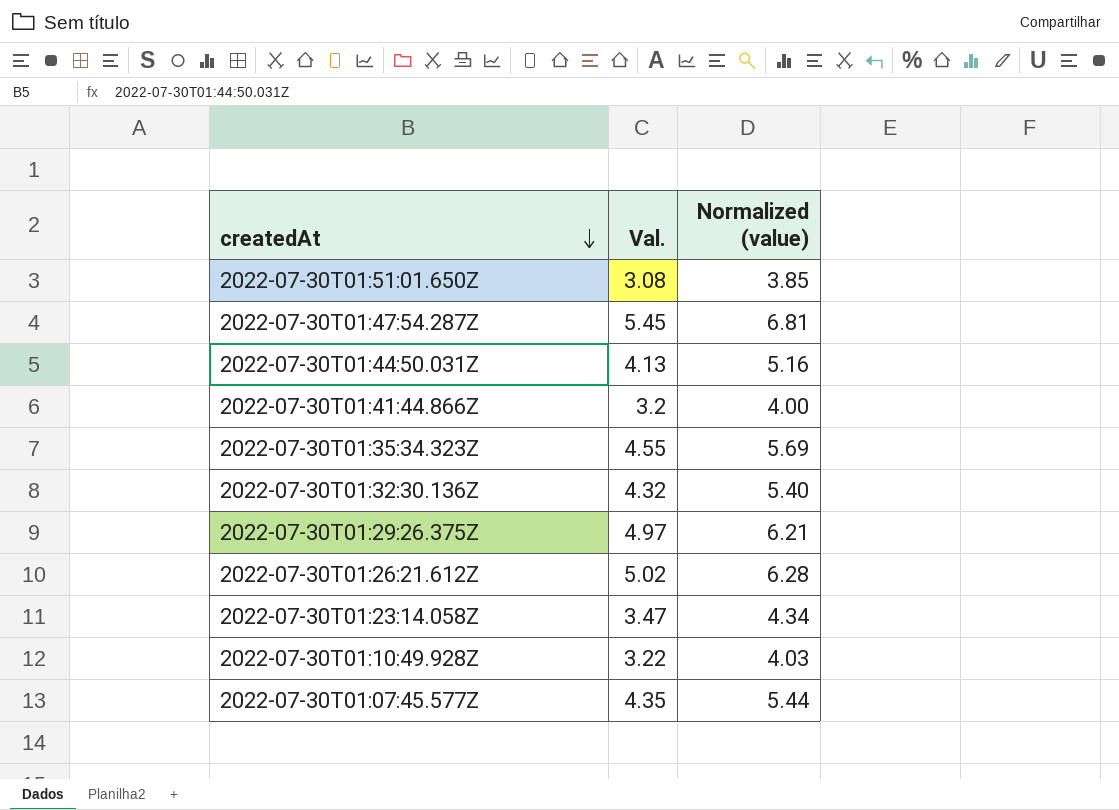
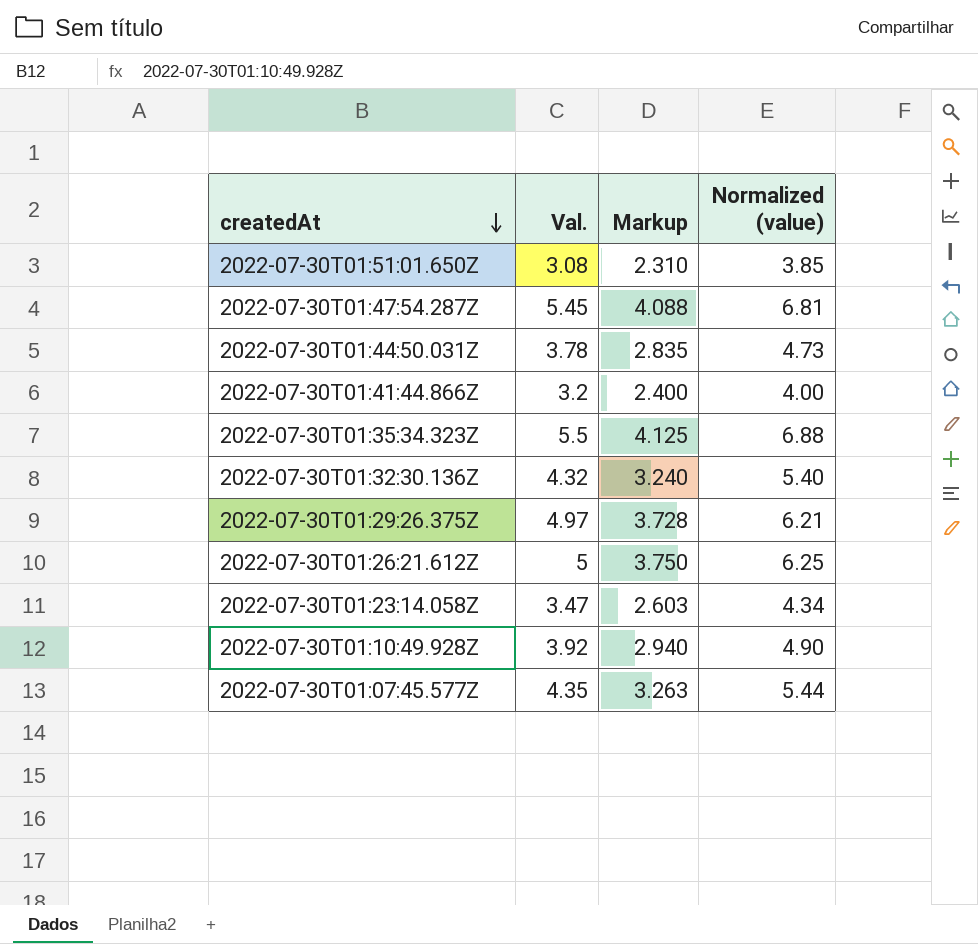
column Markup | formula: none -> [Val.] * 0.75
2022-07-30T01:44:50.031Z | Val.: 4.13 -> 3.78
2022-07-30T01:44:50.031Z | Normalized (value): 5.16 -> 4.73
2022-07-30T01:35:34.323Z | Val.: 4.55 -> 5.5
2022-07-30T01:35:34.323Z | Normalized (value): 5.69 -> 6.88
2022-07-30T01:26:21.612Z | Val.: 5.02 -> 5
2022-07-30T01:26:21.612Z | Normalized (value): 6.28 -> 6.25
2022-07-30T01:10:49.928Z | Val.: 3.22 -> 3.92
2022-07-30T01:10:49.928Z | Normalized (value): 4.03 -> 4.90

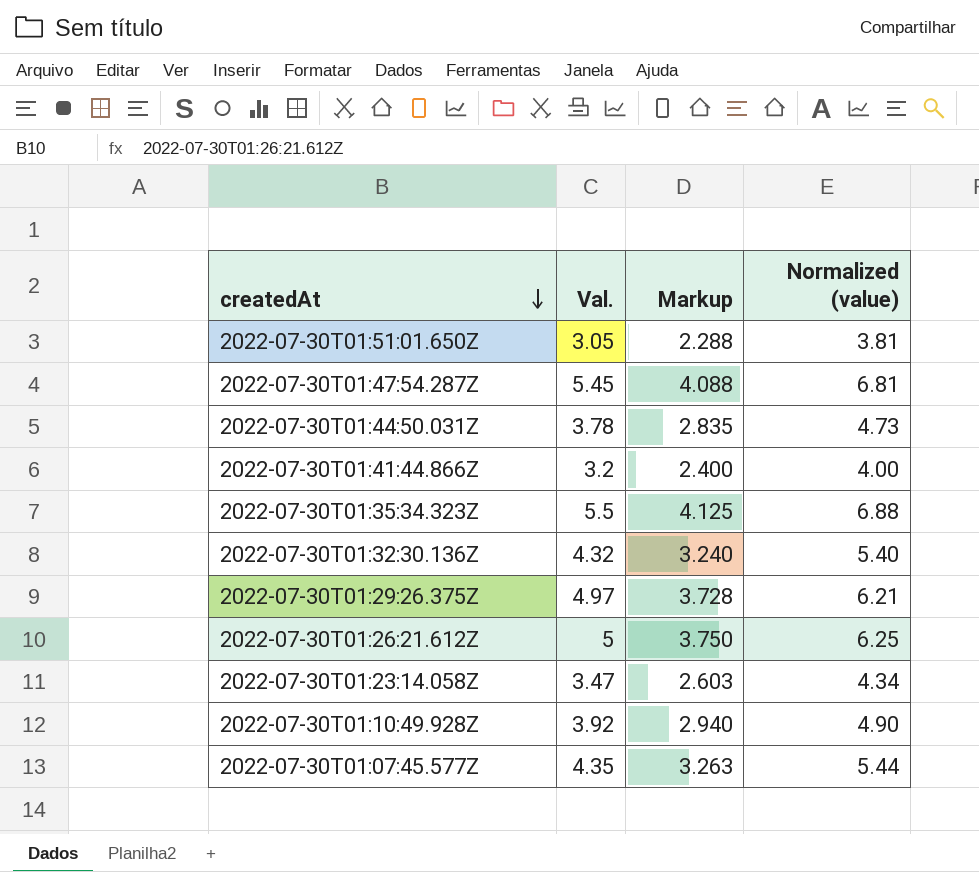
2022-07-30T01:51:01.650Z | Val.: 3.08 -> 3.05
2022-07-30T01:51:01.650Z | Markup: 2.310 -> 2.288
2022-07-30T01:51:01.650Z | Normalized (value): 3.85 -> 3.81

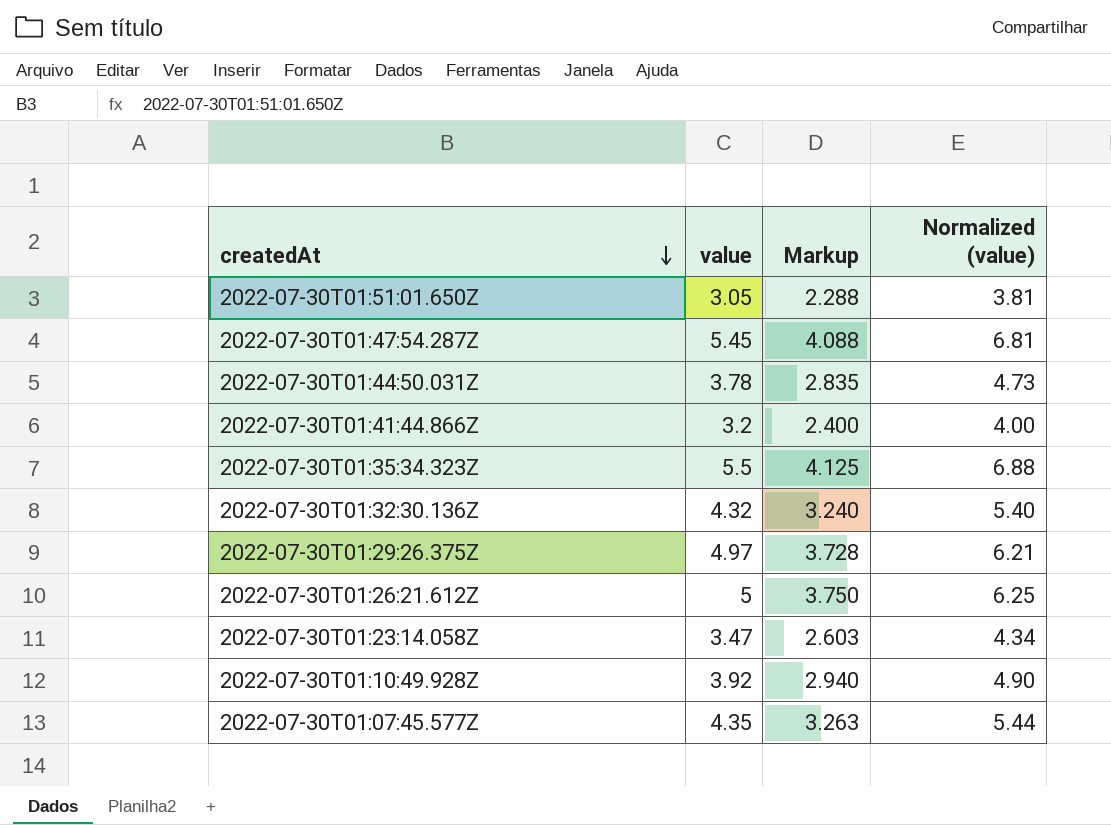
column name: Val. -> value

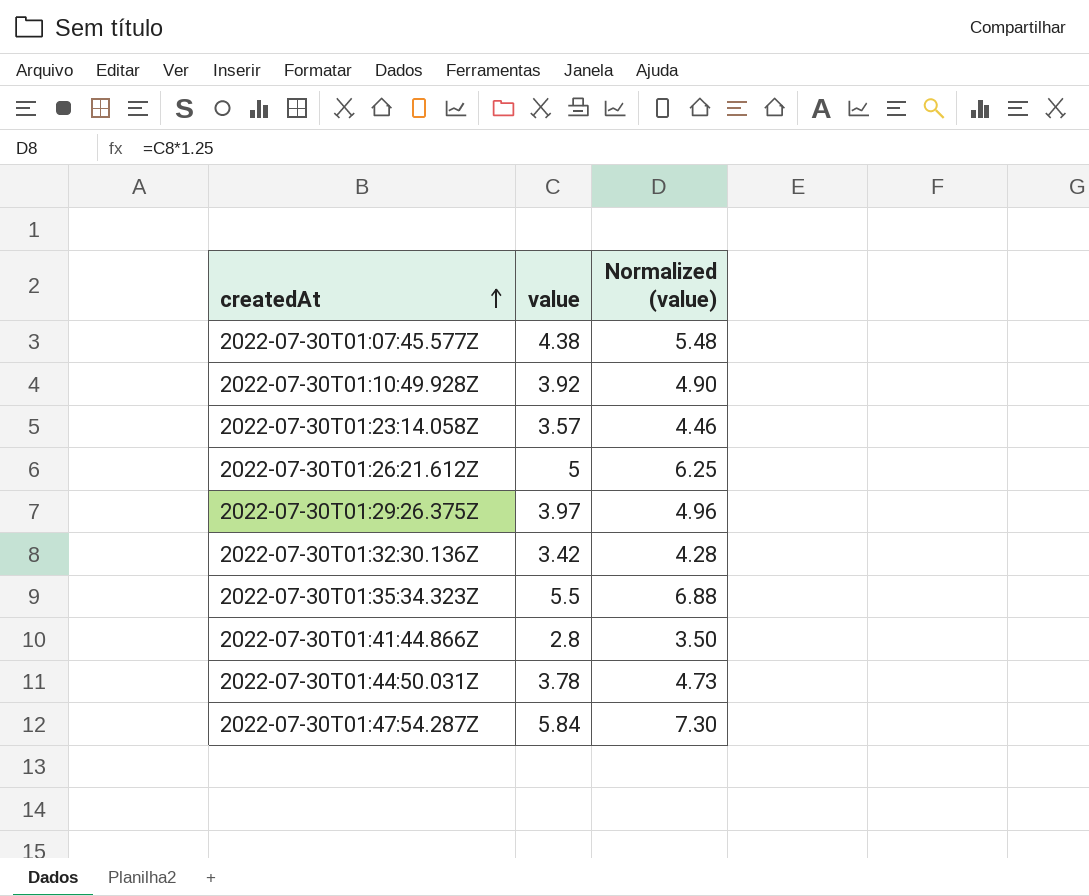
row order: createdAt descending -> createdAt ascending
column Markup | formula: [value] * 0.75 -> none
row 2022-07-30T01:51:01.650Z: 3.05 | 2.288 | 3.81 -> none
2022-07-30T01:07:45.577Z | value: 4.35 -> 4.38
2022-07-30T01:07:45.577Z | Normalized (value): 5.44 -> 5.48
2022-07-30T01:23:14.058Z | value: 3.47 -> 3.57
2022-07-30T01:23:14.058Z | Normalized (value): 4.34 -> 4.46
2022-07-30T01:29:26.375Z | value: 4.97 -> 3.97
2022-07-30T01:29:26.375Z | Normalized (value): 6.21 -> 4.96
2022-07-30T01:32:30.136Z | value: 4.32 -> 3.42
2022-07-30T01:32:30.136Z | Normalized (value): 5.40 -> 4.28
2022-07-30T01:41:44.866Z | value: 3.2 -> 2.8
2022-07-30T01:41:44.866Z | Normalized (value): 4.00 -> 3.50
2022-07-30T01:47:54.287Z | value: 5.45 -> 5.84
2022-07-30T01:47:54.287Z | Normalized (value): 6.81 -> 7.30

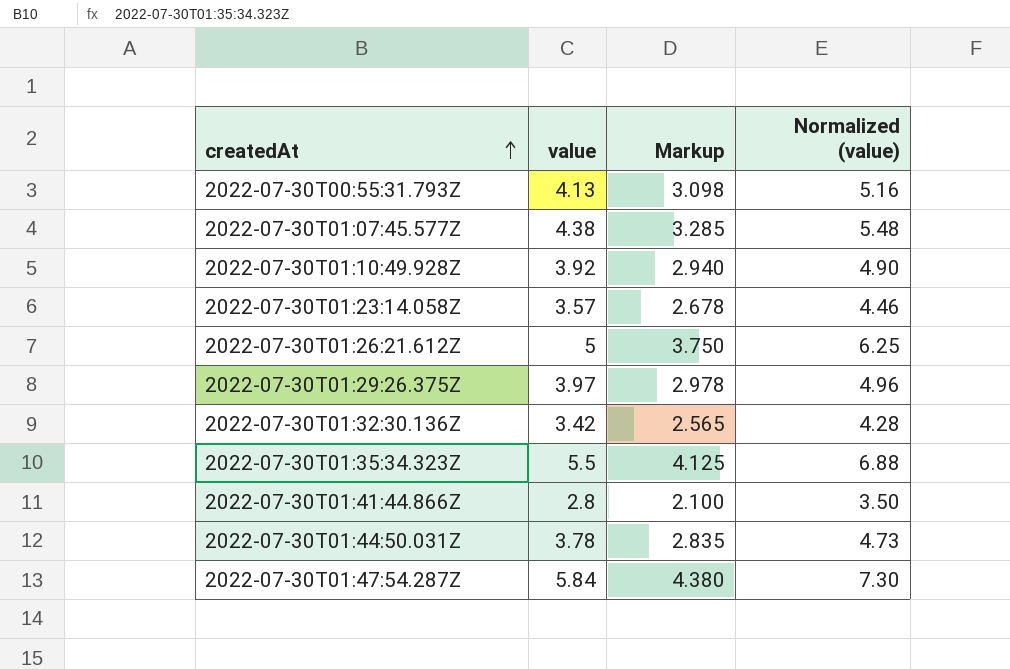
column Markup | formula: none -> [value] * 0.75
row 2022-07-30T00:55:31.793Z: none -> 4.13 | 3.098 | 5.16

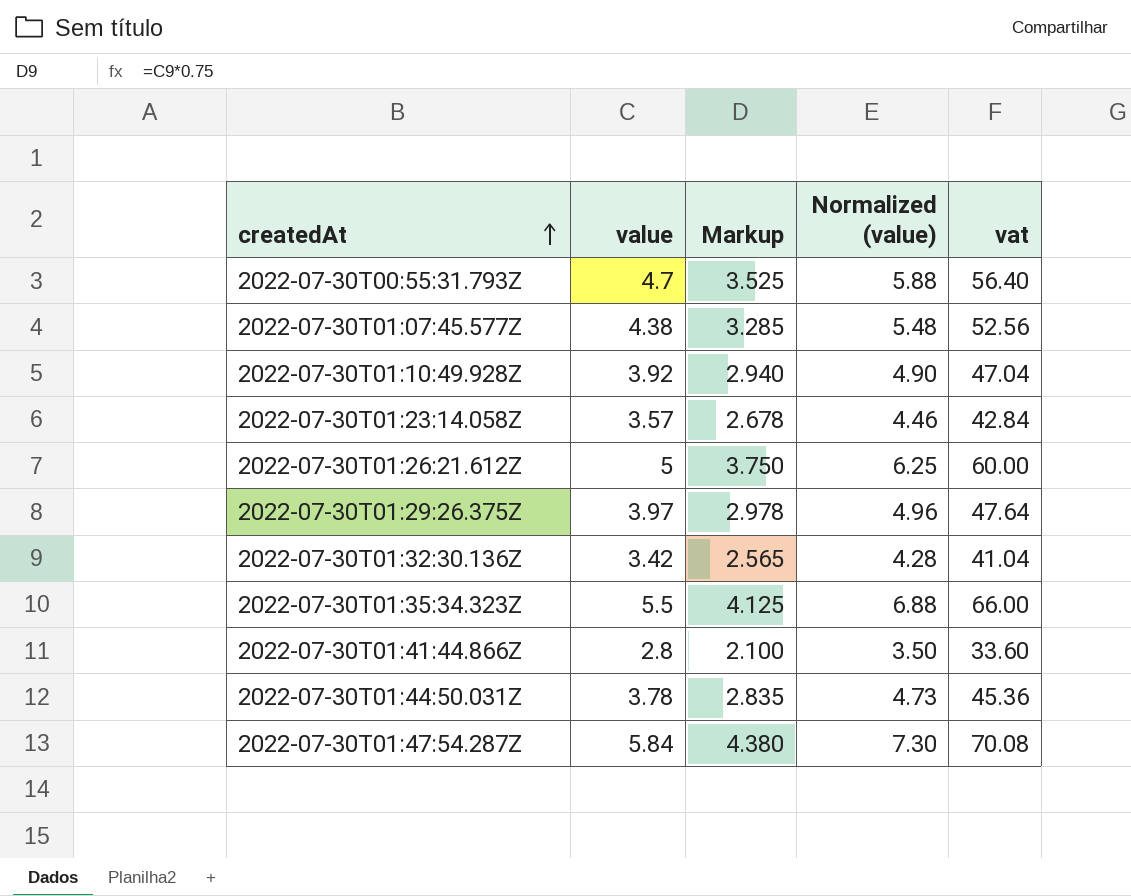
column vat | formula: none -> [value] * 12
2022-07-30T00:55:31.793Z | value: 4.13 -> 4.7
2022-07-30T00:55:31.793Z | Markup: 3.098 -> 3.525
2022-07-30T00:55:31.793Z | Normalized (value): 5.16 -> 5.88

